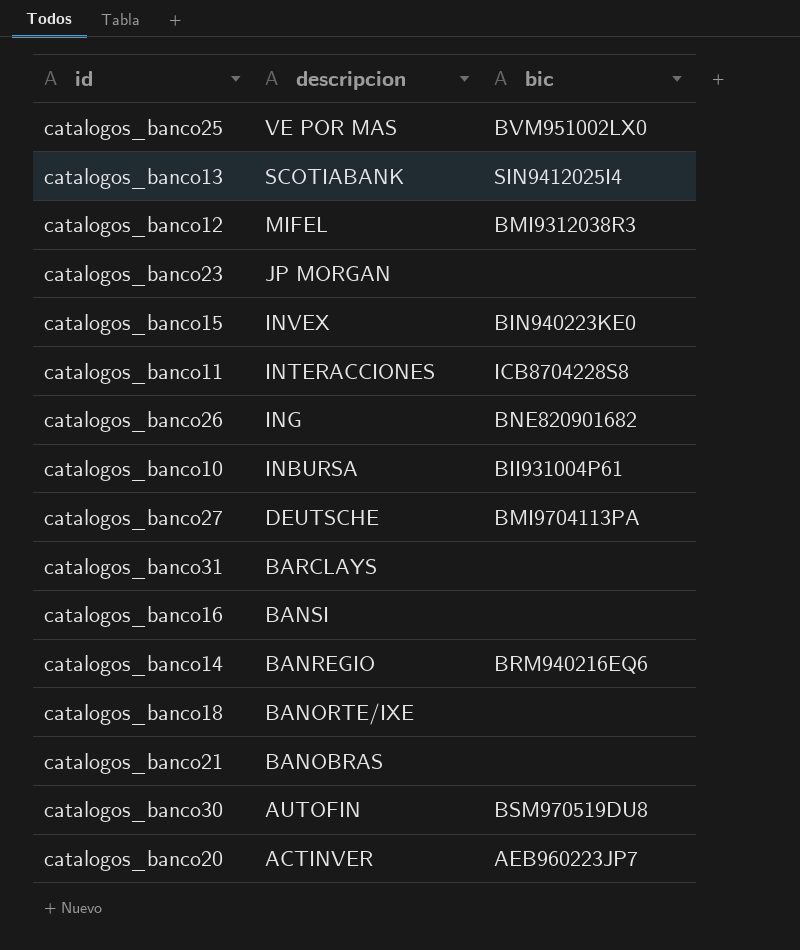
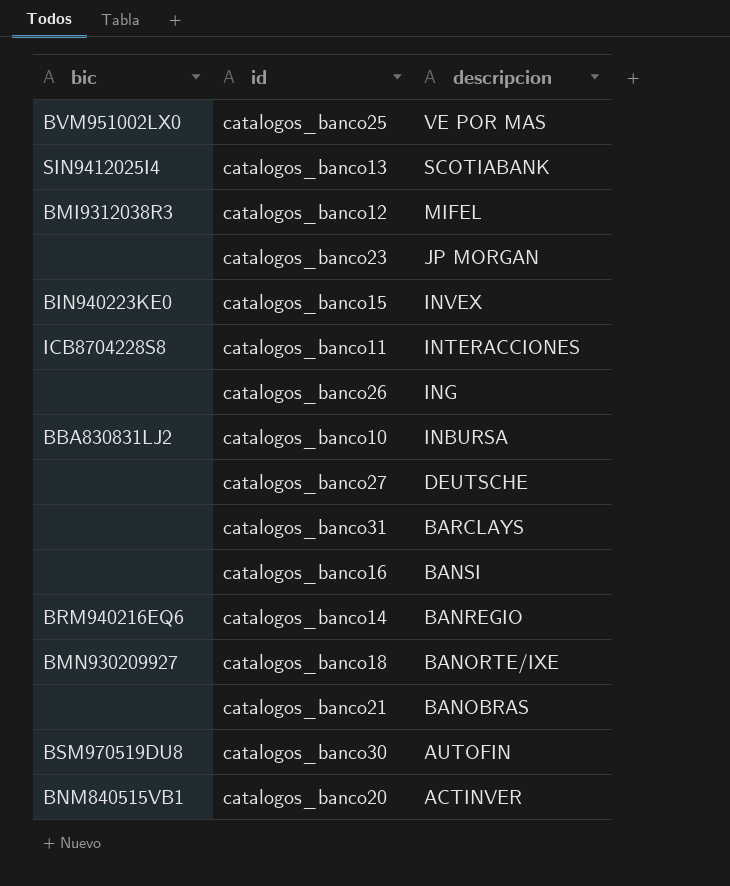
column bic | position: 3 -> 1
catalogos_banco26 | bic: BNE820901682 -> none
catalogos_banco10 | bic: BII931004P61 -> BBA830831LJ2
catalogos_banco27 | bic: BMI9704113PA -> none
catalogos_banco18 | bic: none -> BMN930209927
catalogos_banco20 | bic: AEB960223JP7 -> BNM840515VB1

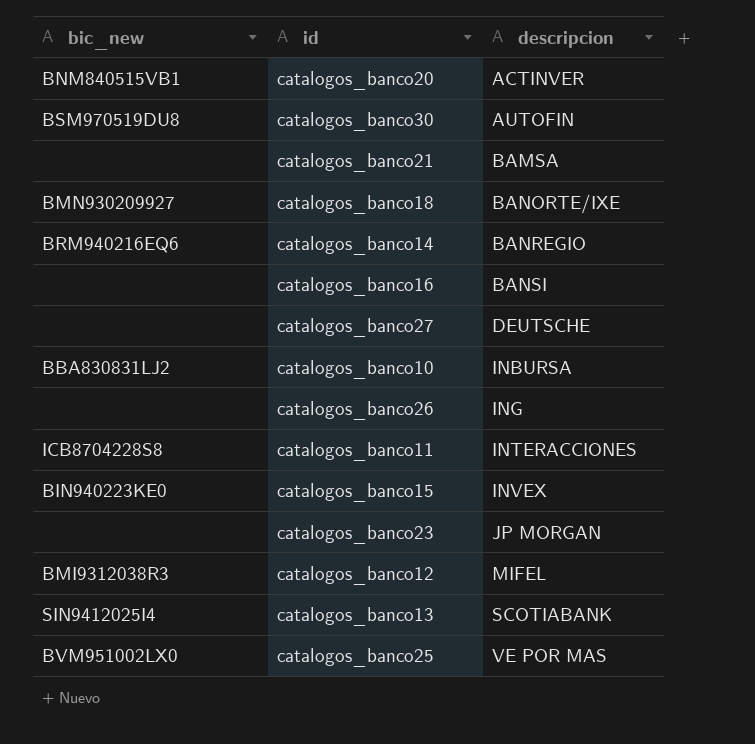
row order: descripcion descending -> descripcion ascending
column name: bic -> bic_new
row catalogos_banco31: none | BARCLAYS -> none
catalogos_banco21 | descripcion: BANOBRAS -> BAMSA

